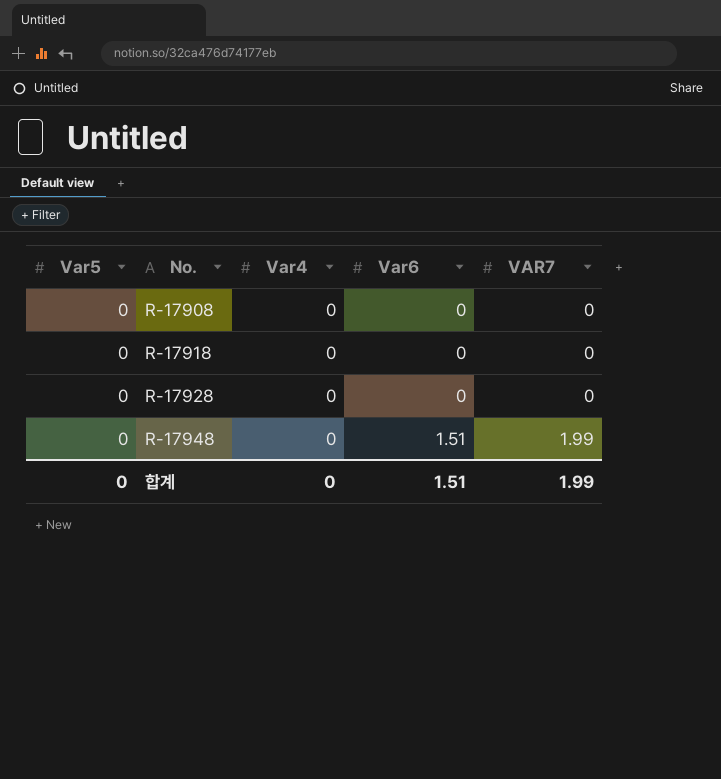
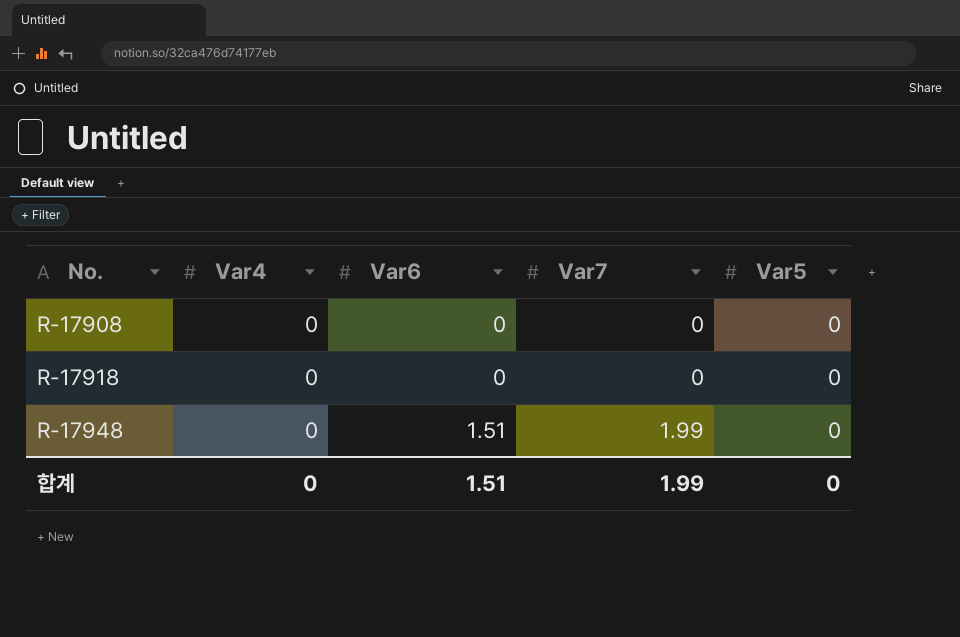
column name: VAR7 -> Var7
column Var5 | position: 1 -> 5
row R-17928: 0 | 0 | 0 | 0 -> none

